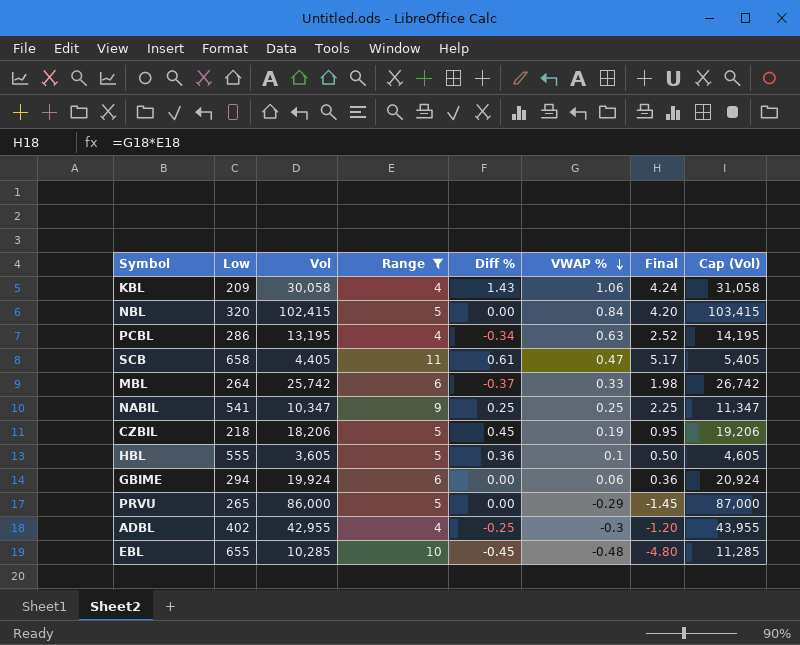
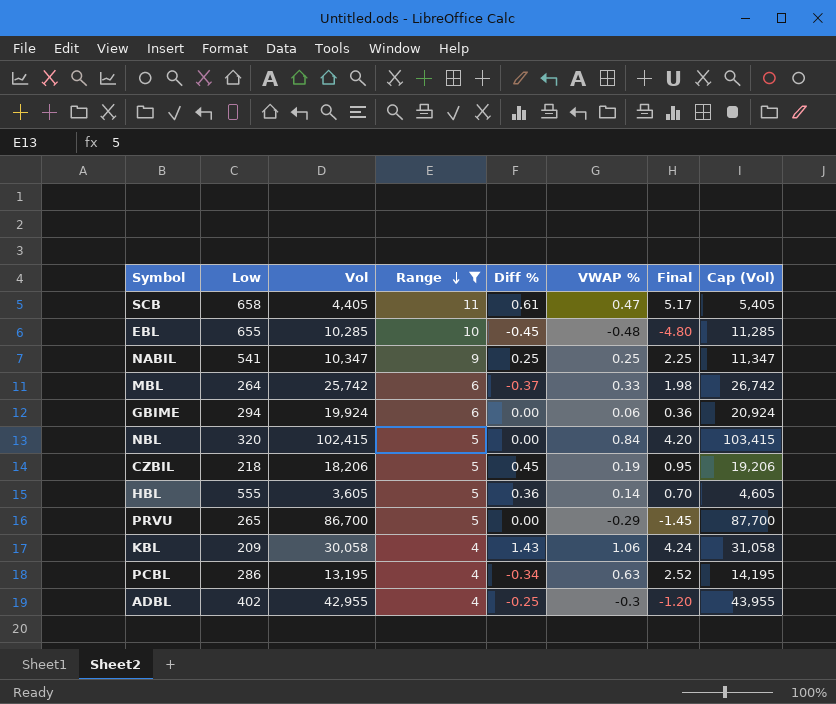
row order: VWAP % descending -> Range descending
HBL | VWAP %: 0.1 -> 0.14
HBL | Final: 0.50 -> 0.70
PRVU | Vol: 86,000 -> 86,700
PRVU | Cap (Vol): 87,000 -> 87,700

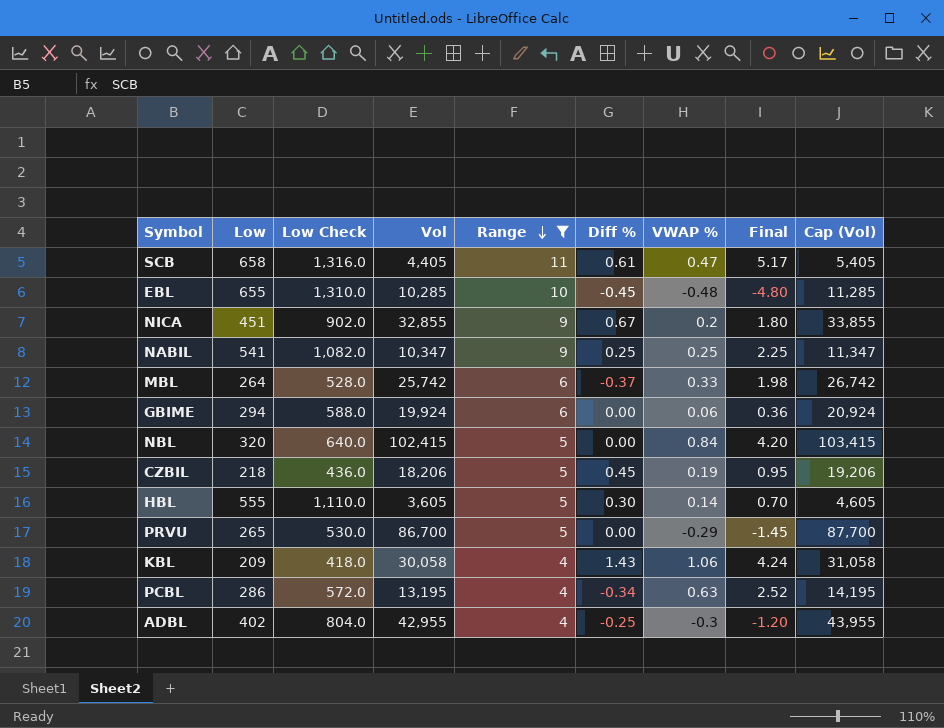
column Low Check | formula: none -> [Low] * 2
row NICA: none -> 451 | 902.0 | 32,855 | 9 | 0.67 | 0.2 | 1.80 | 33,855
HBL | Diff %: 0.36 -> 0.30

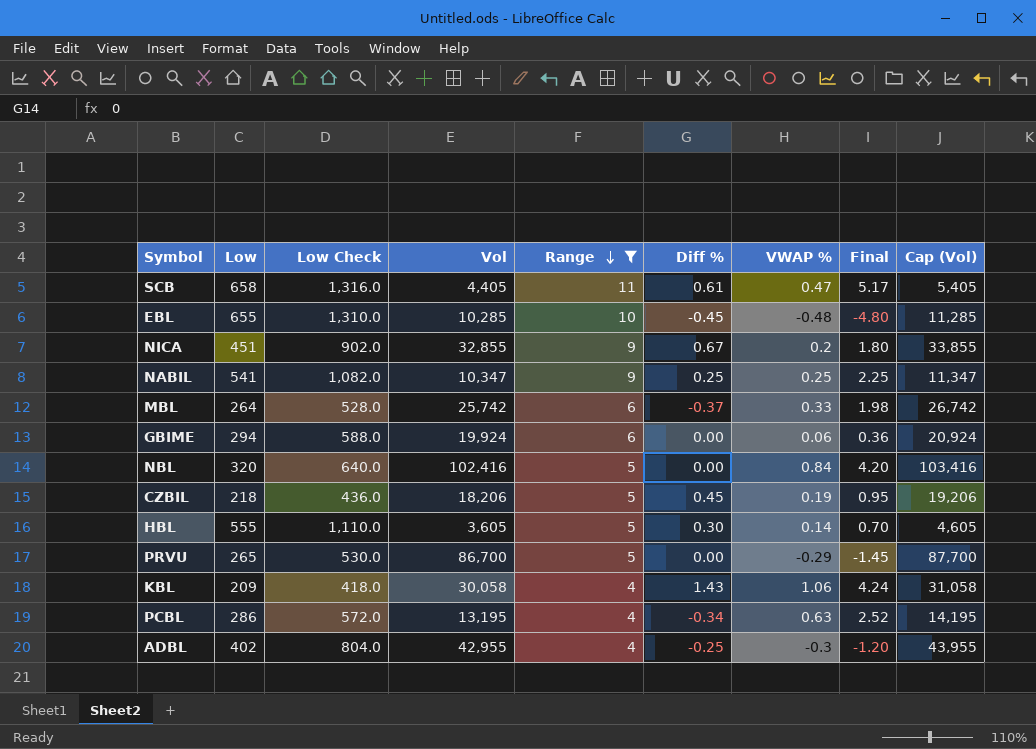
NBL | Vol: 102,415 -> 102,416
NBL | Cap (Vol): 103,415 -> 103,416

